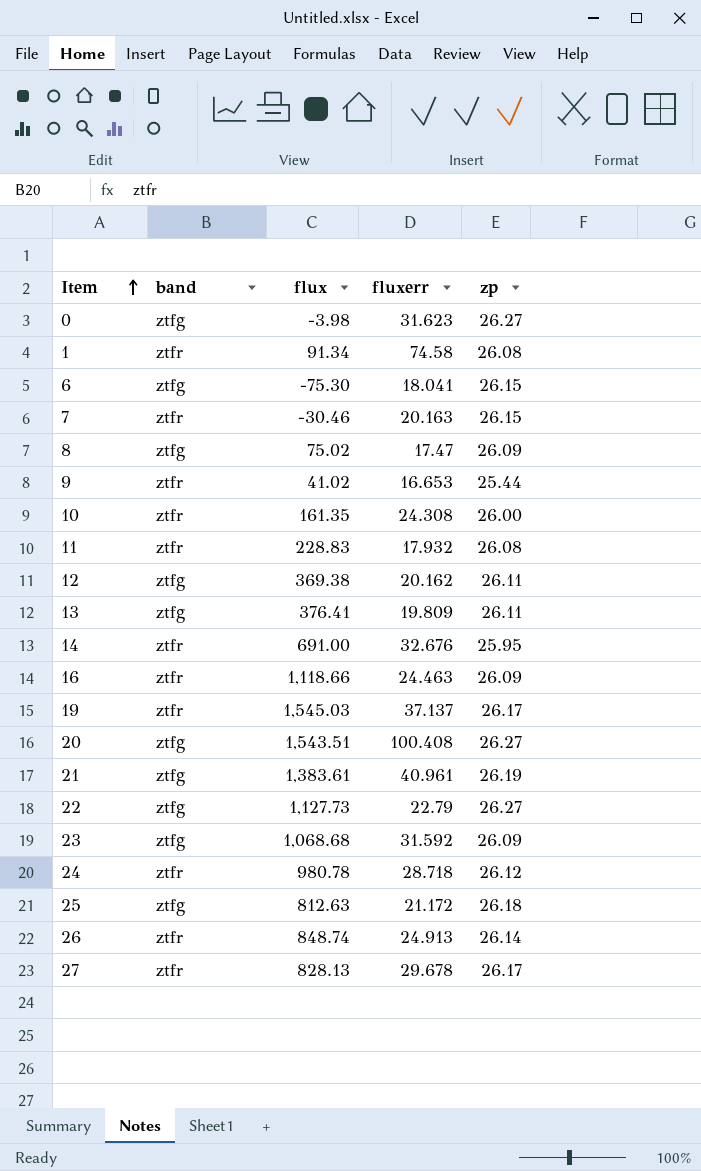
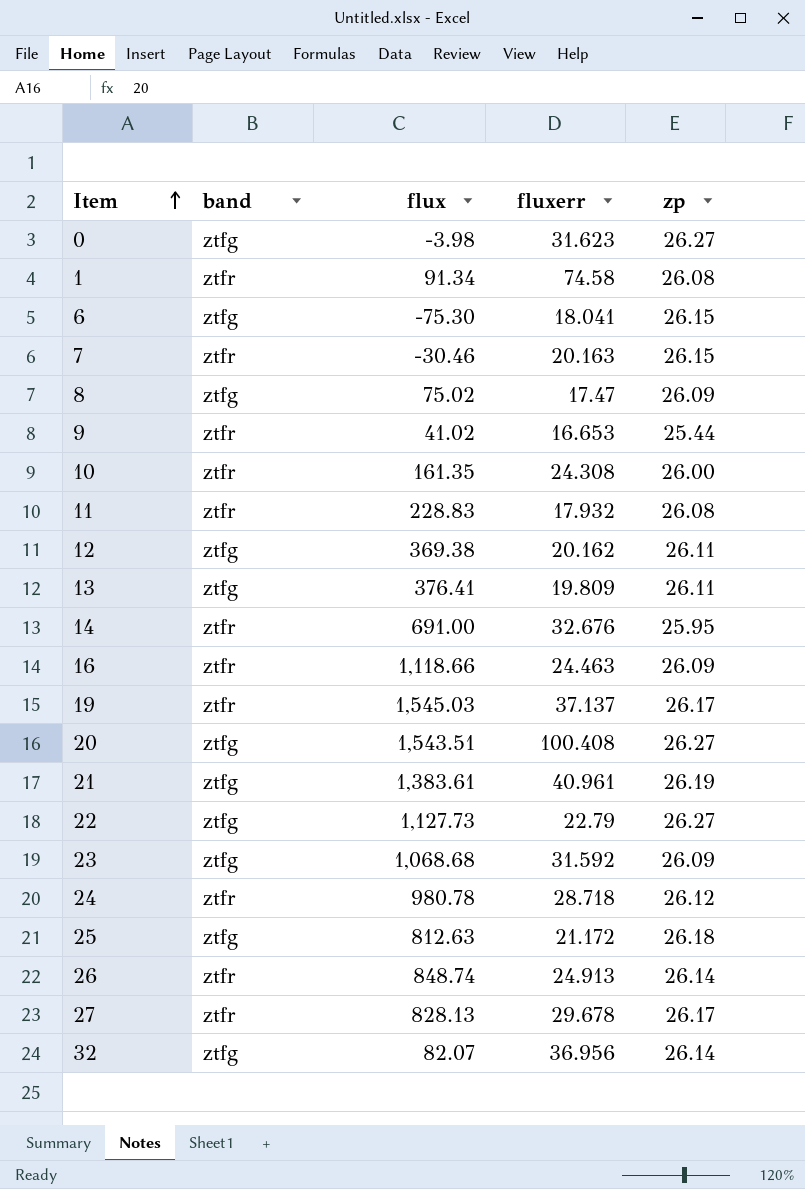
row 32: none -> ztfg | 82.07 | 36.956 | 26.14

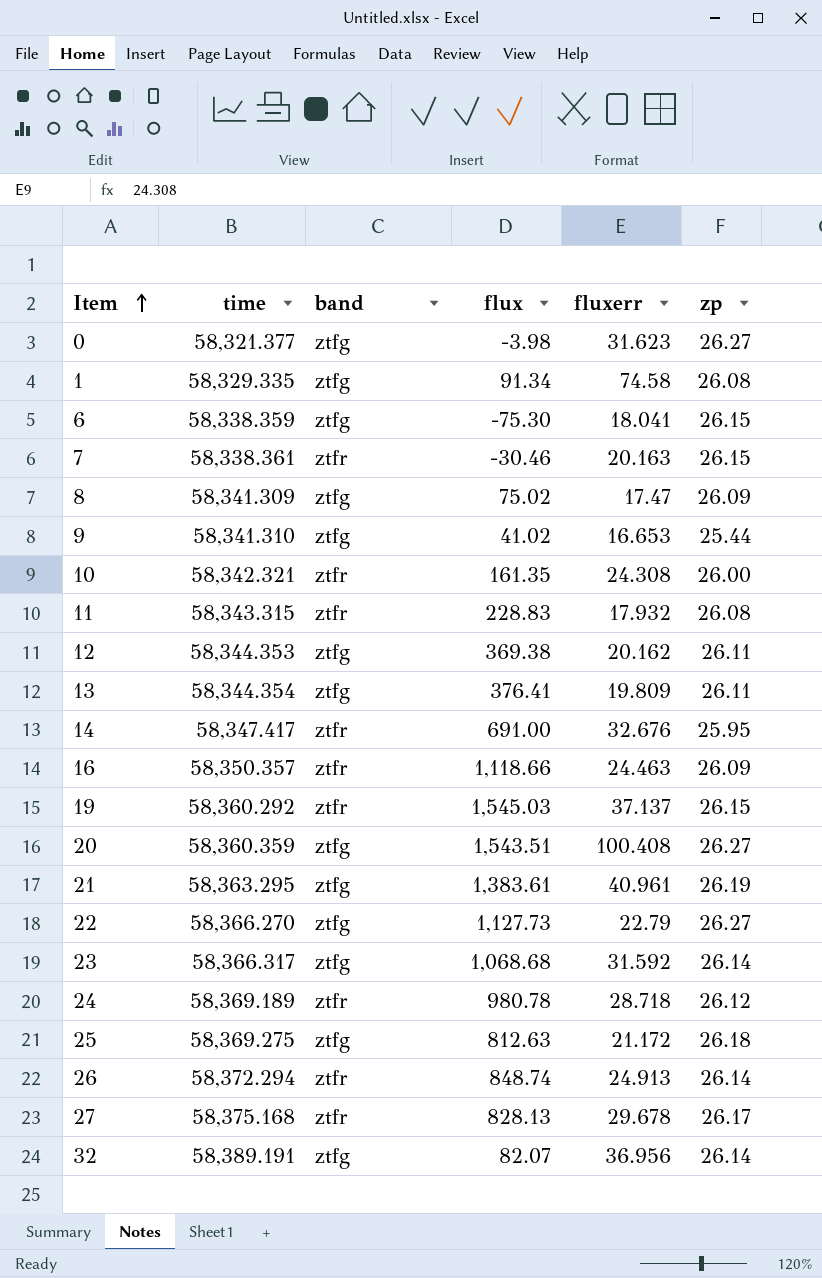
column time | position: none -> 2
1 | band: ztfr -> ztfg
9 | band: ztfr -> ztfg
19 | zp: 26.17 -> 26.15
23 | zp: 26.09 -> 26.14

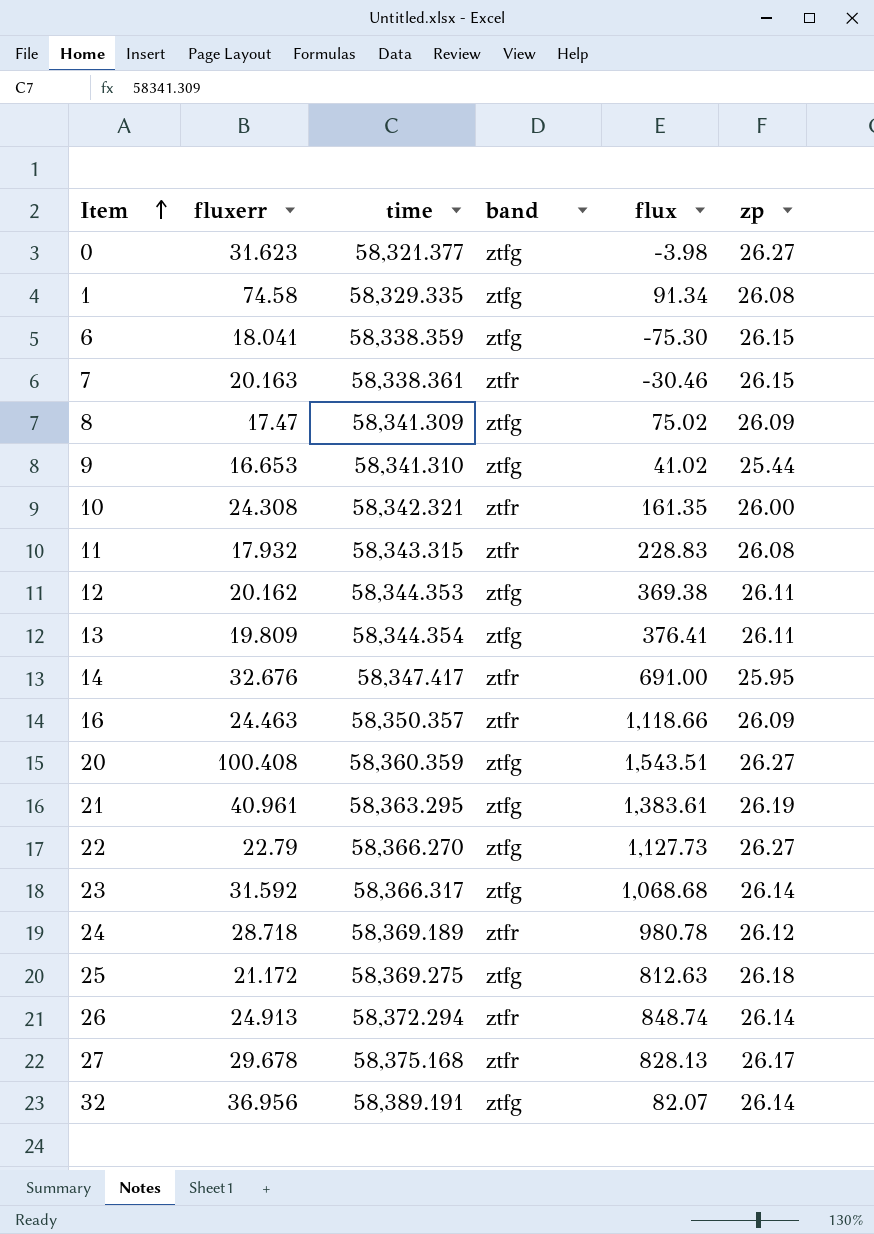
column fluxerr | position: 5 -> 2
row 19: 58,360.292 | ztfr | 1,545.03 | 37.137 | 26.15 -> none

